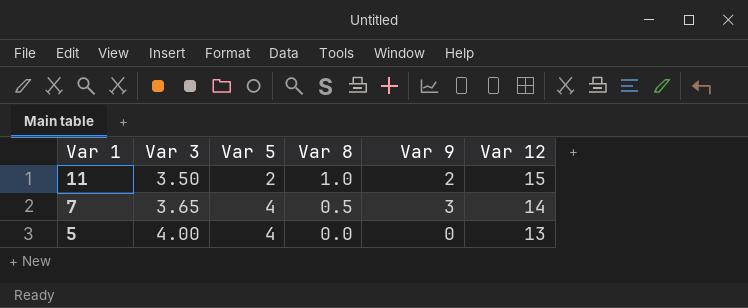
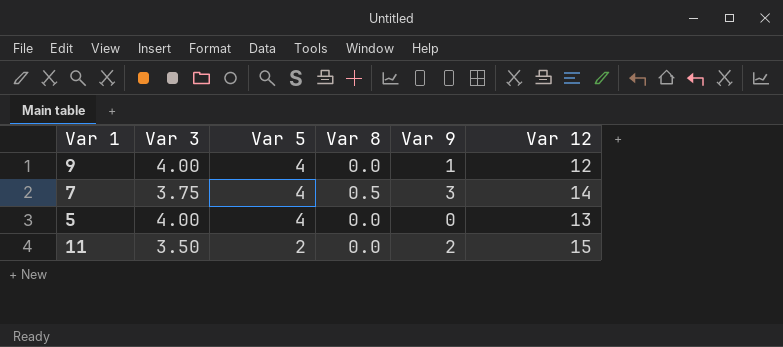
row order: Var 1 descending -> Var 5 descending
row 9: none -> 4.00 | 4 | 0.0 | 1 | 12
7 | Var 3: 3.65 -> 3.75
11 | Var 8: 1.0 -> 0.0

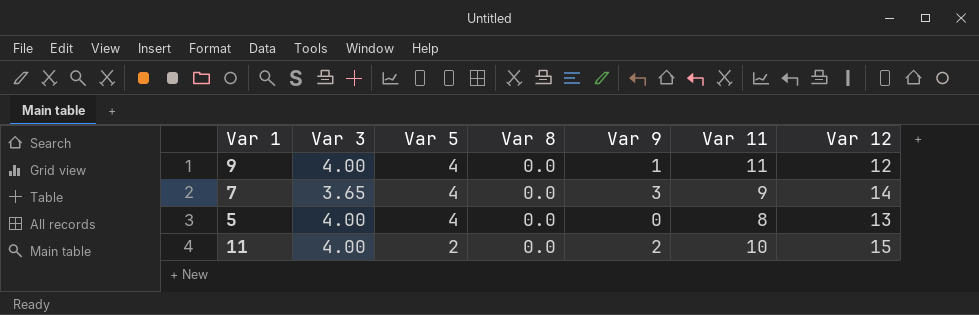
column Var 11 | position: none -> 6
7 | Var 3: 3.75 -> 3.65
7 | Var 8: 0.5 -> 0.0
11 | Var 3: 3.50 -> 4.00

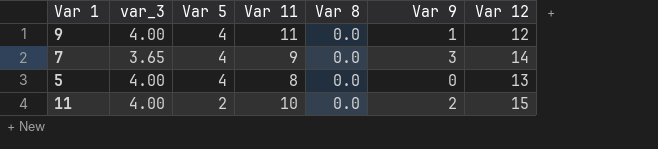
column name: Var 3 -> var_3
column Var 11 | position: 6 -> 4

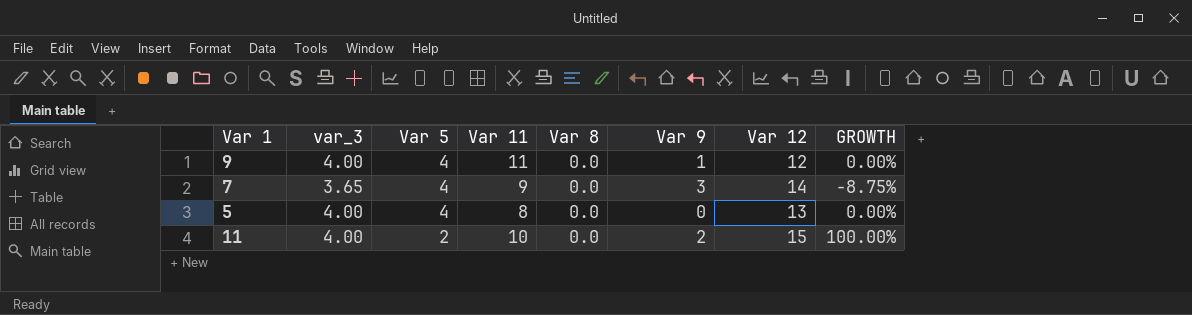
column GROWTH | formula: none -> ([var_3] - [Var 5]) / [Var 5]

